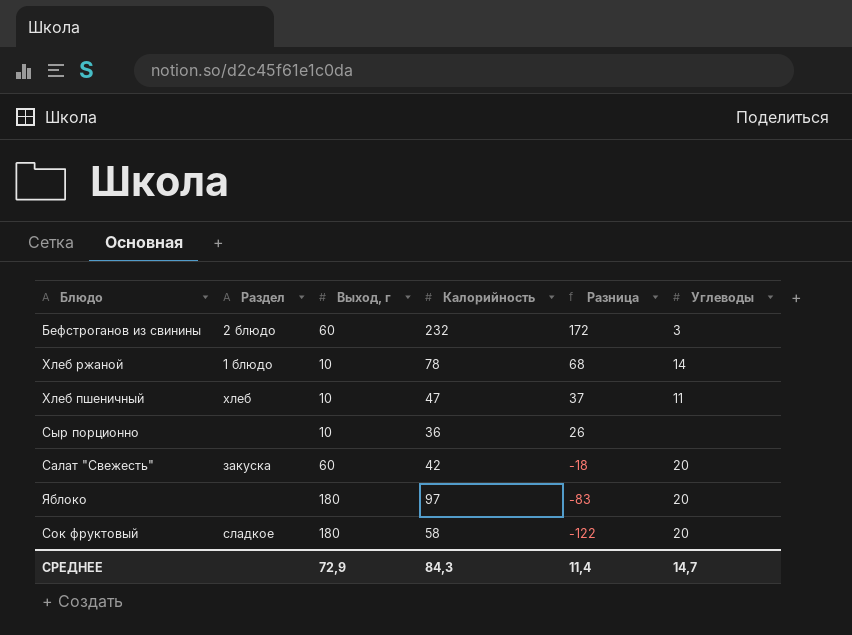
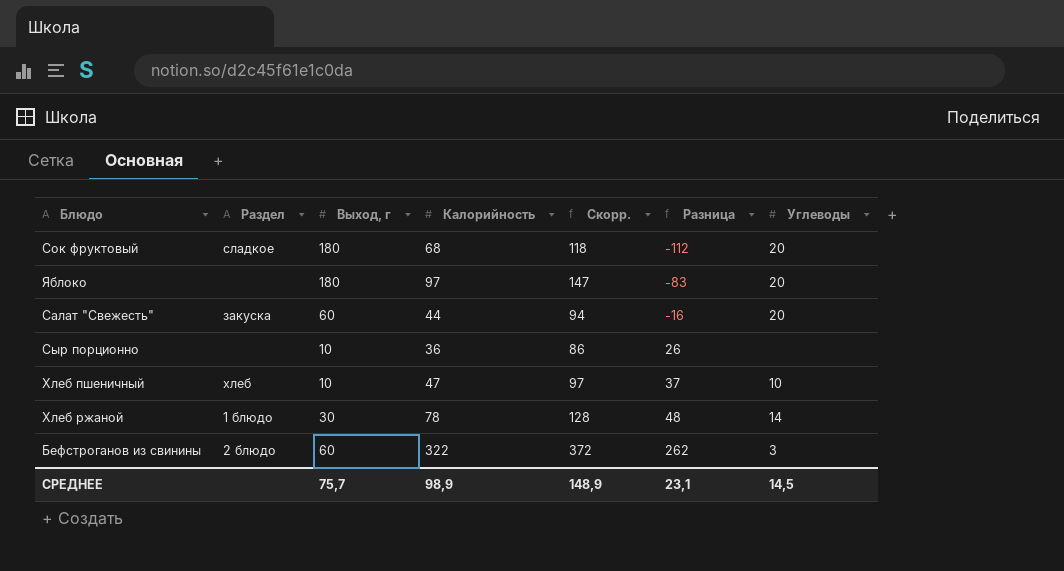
row order: Разница descending -> Разница ascending
column Скорр. | formula: none -> [Калорийность] + 50
Сок фруктовый | Калорийность: 58 -> 68
Сок фруктовый | Разница: -122 -> -112
Салат "Свежесть" | Калорийность: 42 -> 44
Салат "Свежесть" | Разница: -18 -> -16
Хлеб пшеничный | Углеводы: 11 -> 10
Хлеб ржаной | Выход, г: 10 -> 30
Хлеб ржаной | Разница: 68 -> 48
Бефстроганов из свинины | Калорийность: 232 -> 322
Бефстроганов из свинины | Разница: 172 -> 262
СРЕДНЕЕ | Выход, г: 72,9 -> 75,7
СРЕДНЕЕ | Калорийность: 84,3 -> 98,9
СРЕДНЕЕ | Разница: 11,4 -> 23,1
СРЕДНЕЕ | Углеводы: 14,7 -> 14,5

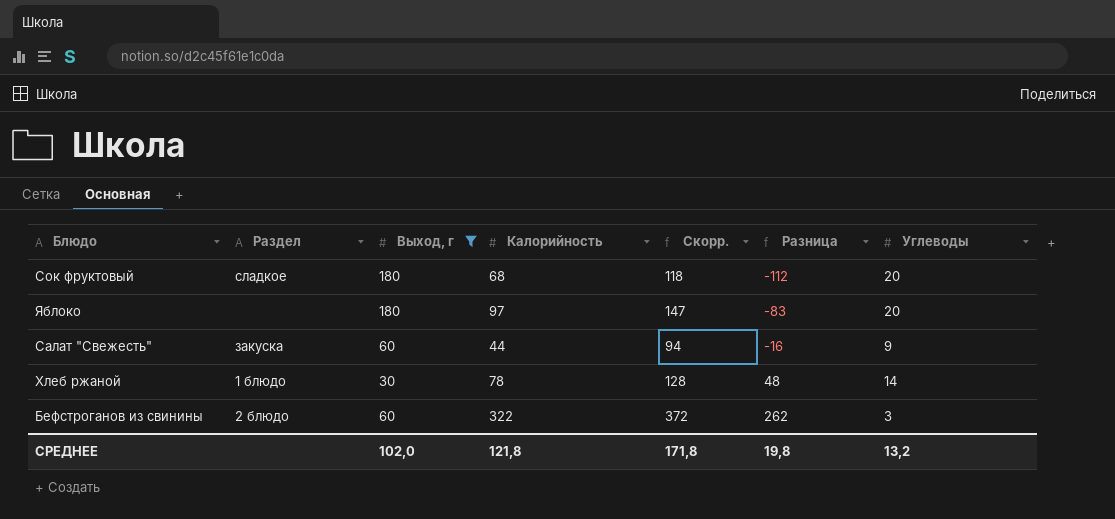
filter: none -> Выход, г != 10
Салат "Свежесть" | Углеводы: 20 -> 9
СРЕДНЕЕ | Выход, г: 75,7 -> 102,0
СРЕДНЕЕ | Калорийность: 98,9 -> 121,8
СРЕДНЕЕ | Скорр.: 148,9 -> 171,8
СРЕДНЕЕ | Разница: 23,1 -> 19,8
СРЕДНЕЕ | Углеводы: 14,5 -> 13,2

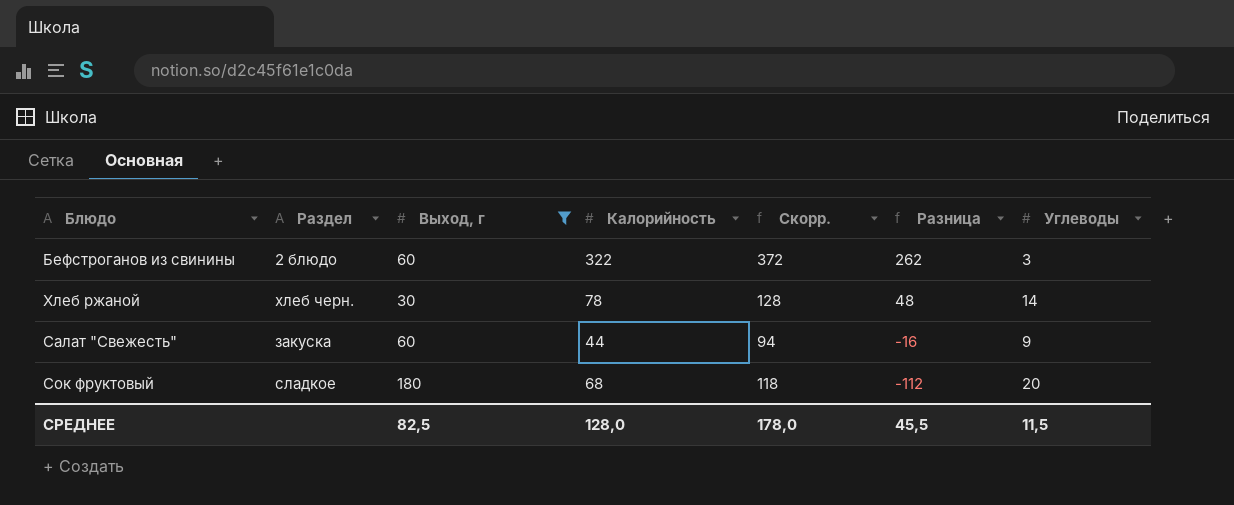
row order: Разница ascending -> Разница descending
row Яблоко: none | 180 | 97 | 147 | -83 | 20 -> none
Хлеб ржаной | Раздел: 1 блюдо -> хлеб черн.
СРЕДНЕЕ | Выход, г: 102,0 -> 82,5
СРЕДНЕЕ | Калорийность: 121,8 -> 128,0
СРЕДНЕЕ | Скорр.: 171,8 -> 178,0
СРЕДНЕЕ | Разница: 19,8 -> 45,5
СРЕДНЕЕ | Углеводы: 13,2 -> 11,5

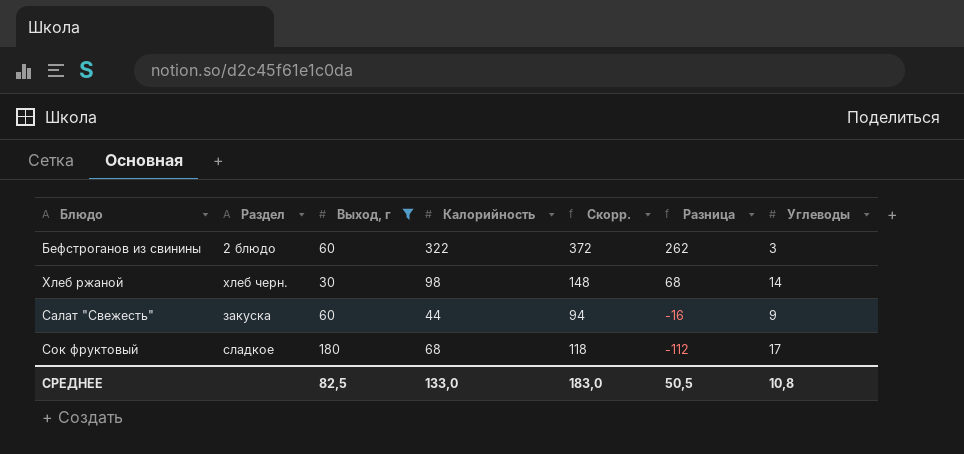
Хлеб ржаной | Калорийность: 78 -> 98
Хлеб ржаной | Скорр.: 128 -> 148
Хлеб ржаной | Разница: 48 -> 68
Сок фруктовый | Углеводы: 20 -> 17
СРЕДНЕЕ | Калорийность: 128,0 -> 133,0
СРЕДНЕЕ | Скорр.: 178,0 -> 183,0
СРЕДНЕЕ | Разница: 45,5 -> 50,5
СРЕДНЕЕ | Углеводы: 11,5 -> 10,8

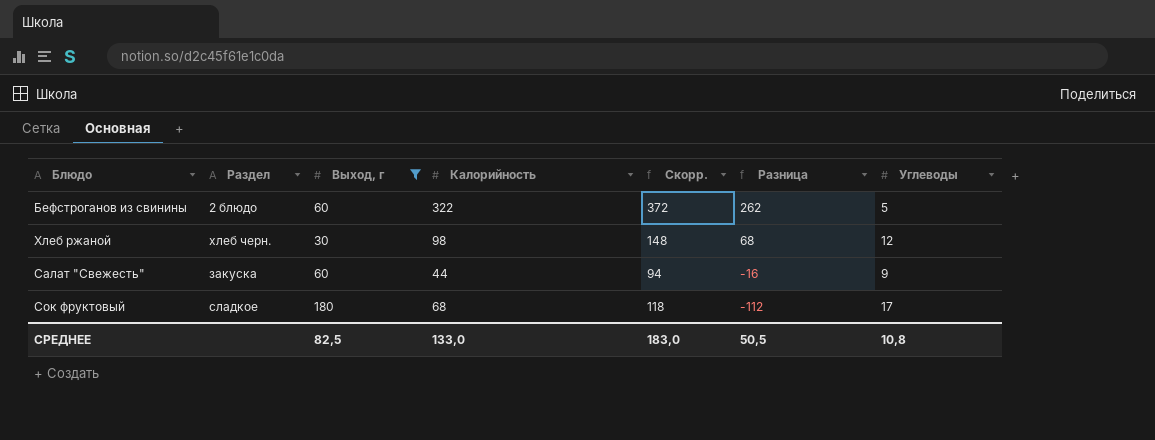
Бефстроганов из свинины | Углеводы: 3 -> 5
Хлеб ржаной | Углеводы: 14 -> 12

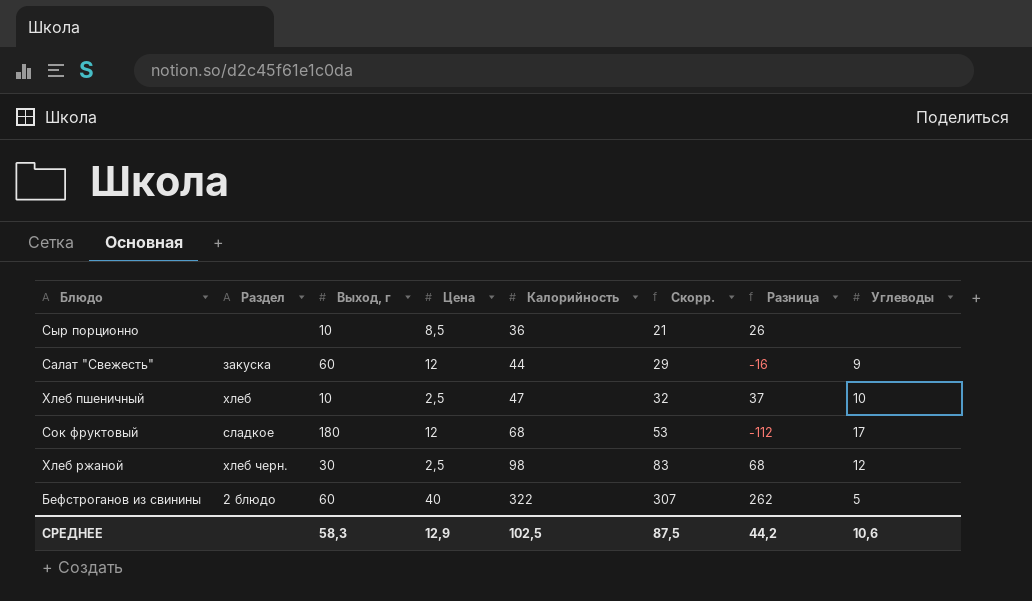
filter: Выход, г != 10 -> none
row order: Разница descending -> Калорийность ascending
column Цена | position: none -> 4
column Скорр. | formula: [Калорийность] + 50 -> [Калорийность] - 15
СРЕДНЕЕ | Выход, г: 82,5 -> 58,3
СРЕДНЕЕ | Калорийность: 133,0 -> 102,5
СРЕДНЕЕ | Скорр.: 183,0 -> 87,5
СРЕДНЕЕ | Разница: 50,5 -> 44,2
СРЕДНЕЕ | Углеводы: 10,8 -> 10,6

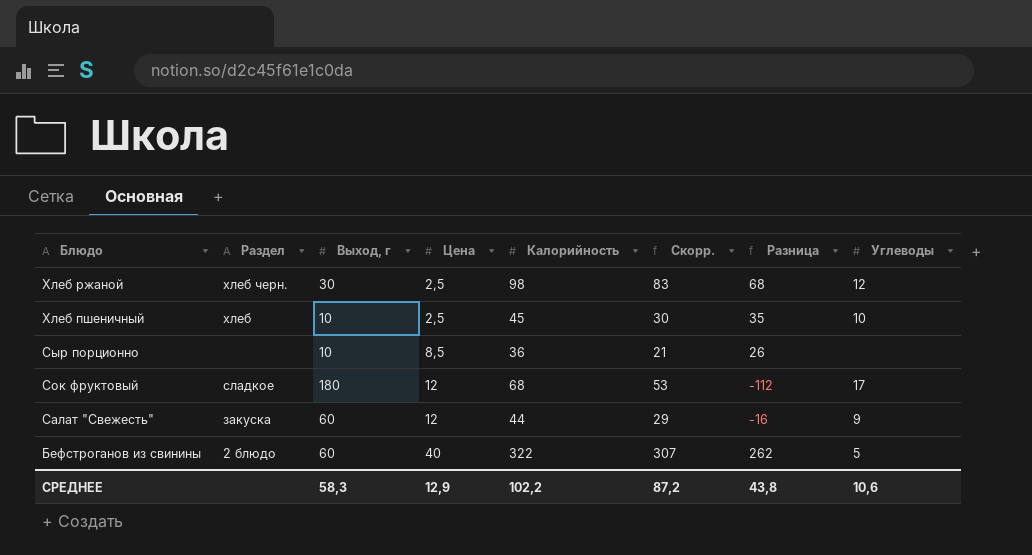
row order: Калорийность ascending -> Блюдо descending
Хлеб пшеничный | Калорийность: 47 -> 45
Хлеб пшеничный | Скорр.: 32 -> 30
Хлеб пшеничный | Разница: 37 -> 35
СРЕДНЕЕ | Калорийность: 102,5 -> 102,2
СРЕДНЕЕ | Скорр.: 87,5 -> 87,2
СРЕДНЕЕ | Разница: 44,2 -> 43,8

